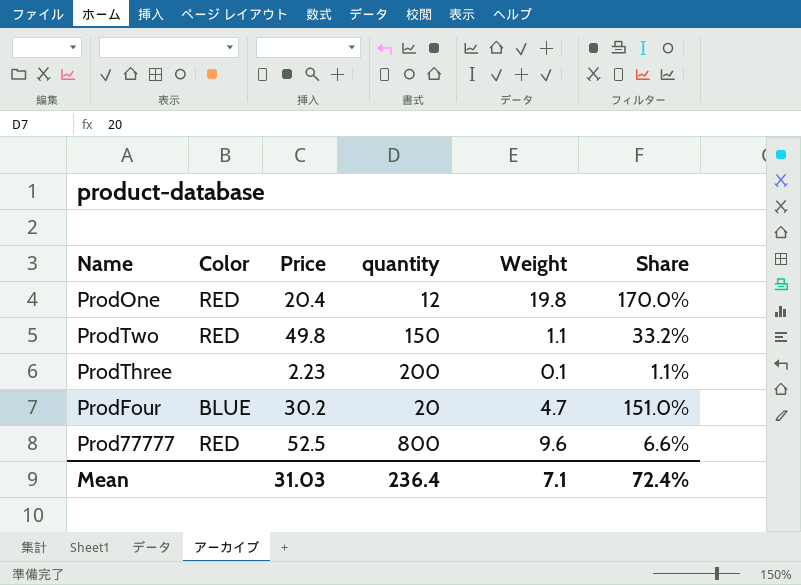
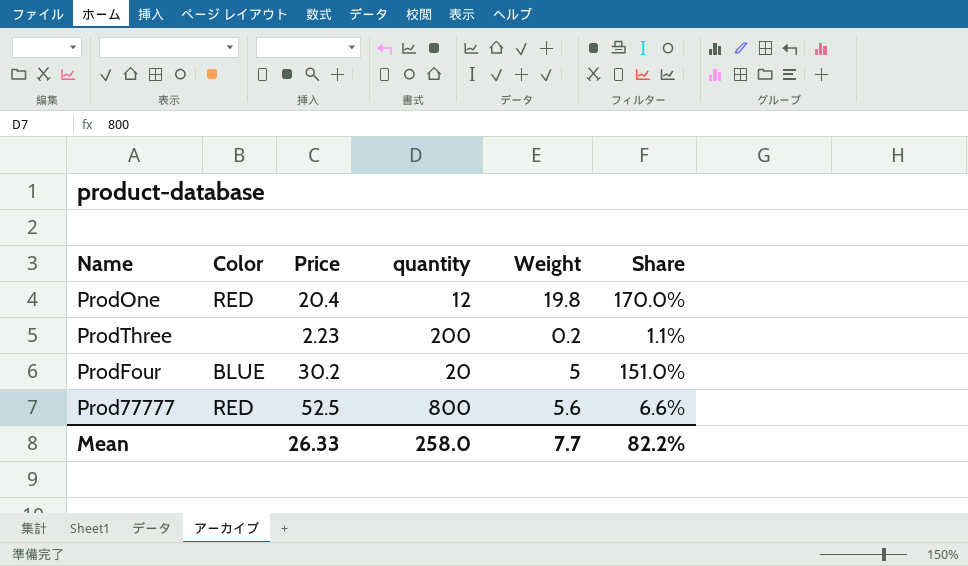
row ProdTwo: RED | 49.8 | 150 | 1.1 | 33.2% -> none
ProdThree | Weight: 0.1 -> 0.2
ProdFour | Weight: 4.7 -> 5
Prod77777 | Weight: 9.6 -> 5.6
Mean | Price: 31.03 -> 26.33
Mean | quantity: 236.4 -> 258.0
Mean | Weight: 7.1 -> 7.7
Mean | Share: 72.4% -> 82.2%

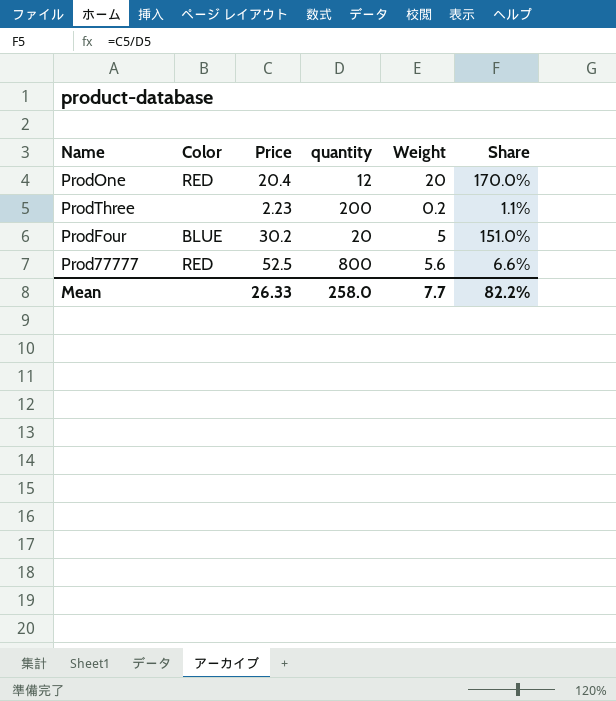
ProdOne | Weight: 19.8 -> 20

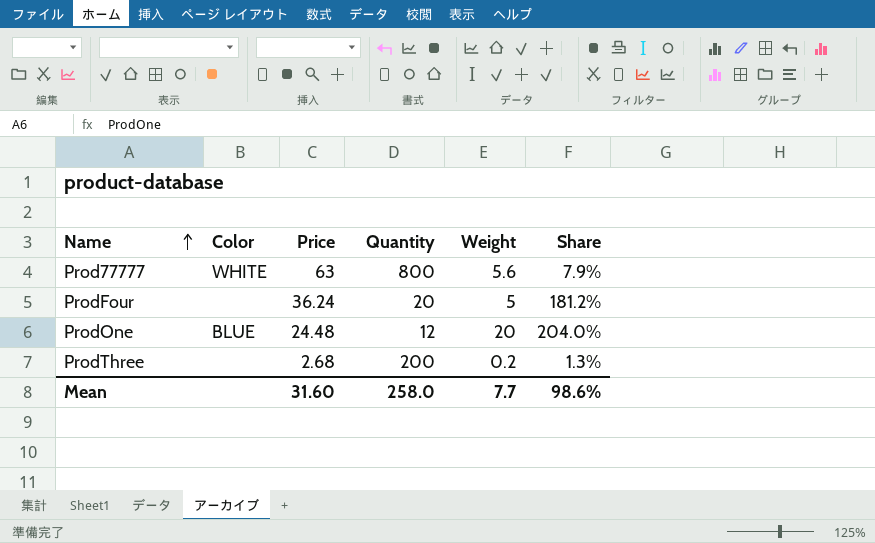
row order: none -> Name ascending
column name: quantity -> Quantity
Prod77777 | Color: RED -> WHITE
Prod77777 | Price: 52.5 -> 63
Prod77777 | Share: 6.6% -> 7.9%
ProdFour | Color: BLUE -> none
ProdFour | Price: 30.2 -> 36.24
ProdFour | Share: 151.0% -> 181.2%
ProdOne | Color: RED -> BLUE
ProdOne | Price: 20.4 -> 24.48
ProdOne | Share: 170.0% -> 204.0%
ProdThree | Price: 2.23 -> 2.68
ProdThree | Share: 1.1% -> 1.3%
Mean | Price: 26.33 -> 31.60
Mean | Share: 82.2% -> 98.6%

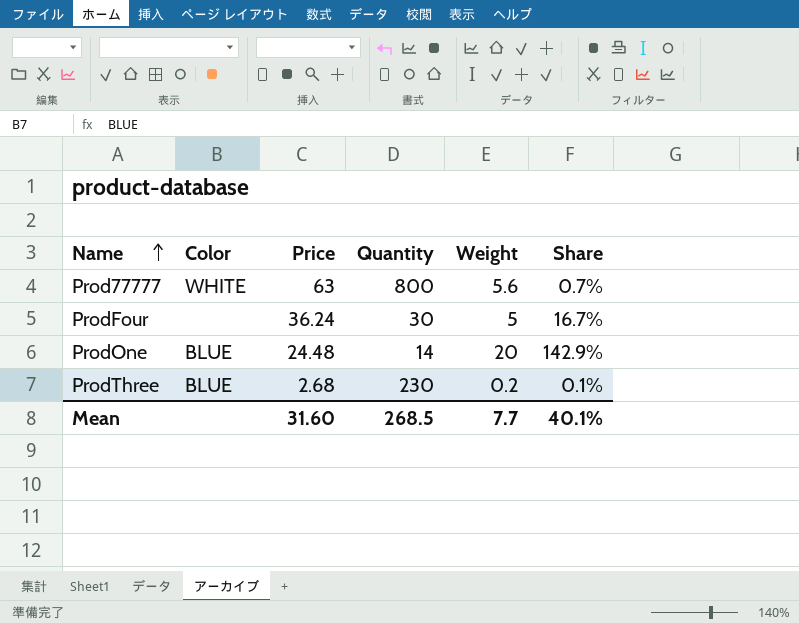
column Share | formula: [Price] / [Quantity] -> [Weight] / [Quantity]
ProdFour | Quantity: 20 -> 30
ProdOne | Quantity: 12 -> 14
ProdThree | Color: none -> BLUE
ProdThree | Quantity: 200 -> 230
Mean | Quantity: 258.0 -> 268.5
Mean | Share: 98.6% -> 40.1%

